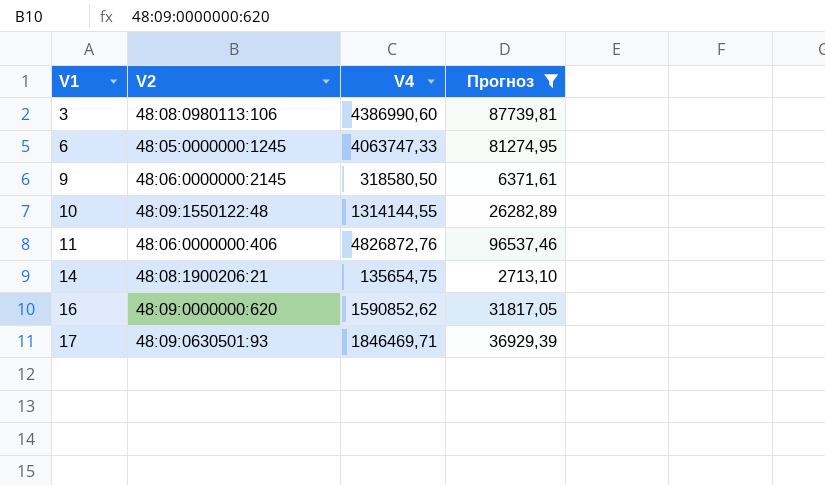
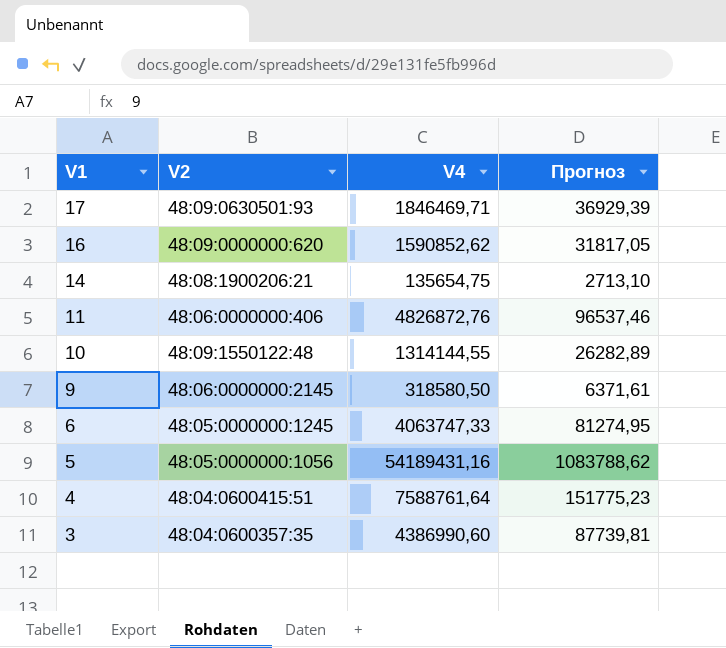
filter: Прогноз <= 96537,46 -> none
row order: V1 ascending -> V1 descending
3 | V2: 48:08:0980113:106 -> 48:04:0600357:35

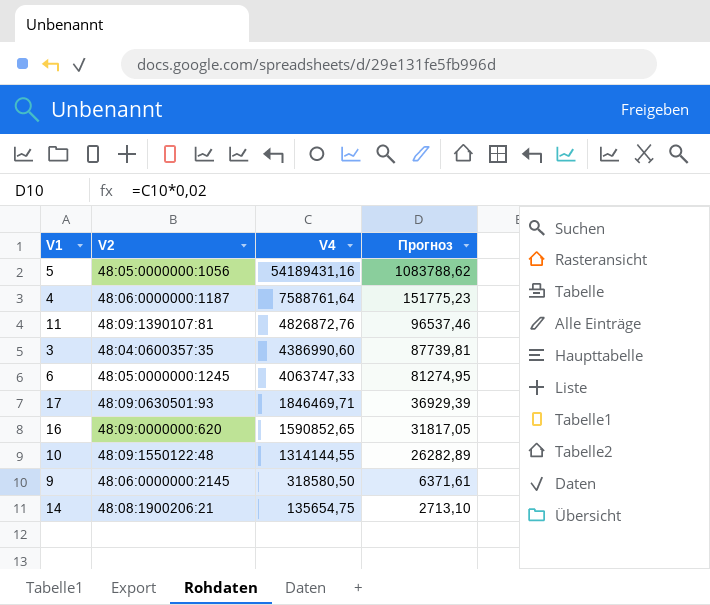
row order: V1 descending -> V4 descending
4 | V2: 48:04:0600415:51 -> 48:06:0000000:1187
11 | V2: 48:06:0000000:406 -> 48:09:1390107:81
16 | V4: 1590852,62 -> 1590852,65

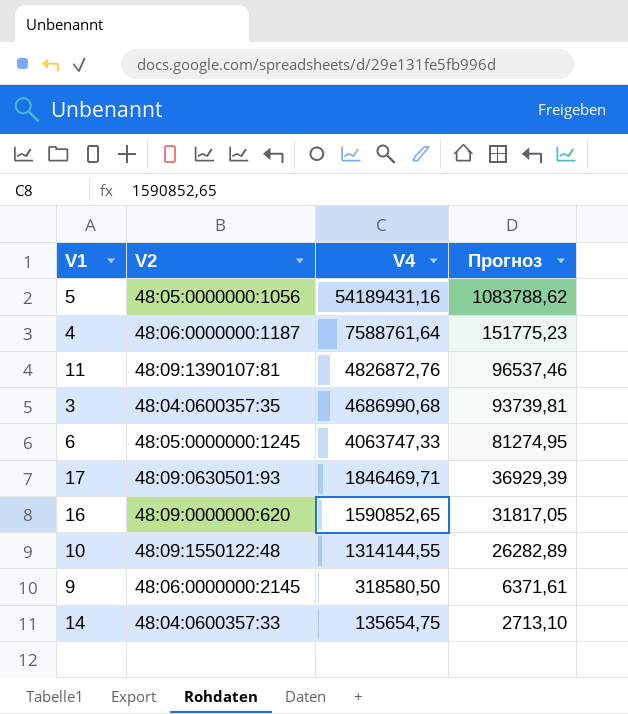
3 | V4: 4386990,60 -> 4686990,68
3 | Прогноз: 87739,81 -> 93739,81
14 | V2: 48:08:1900206:21 -> 48:04:0600357:33

